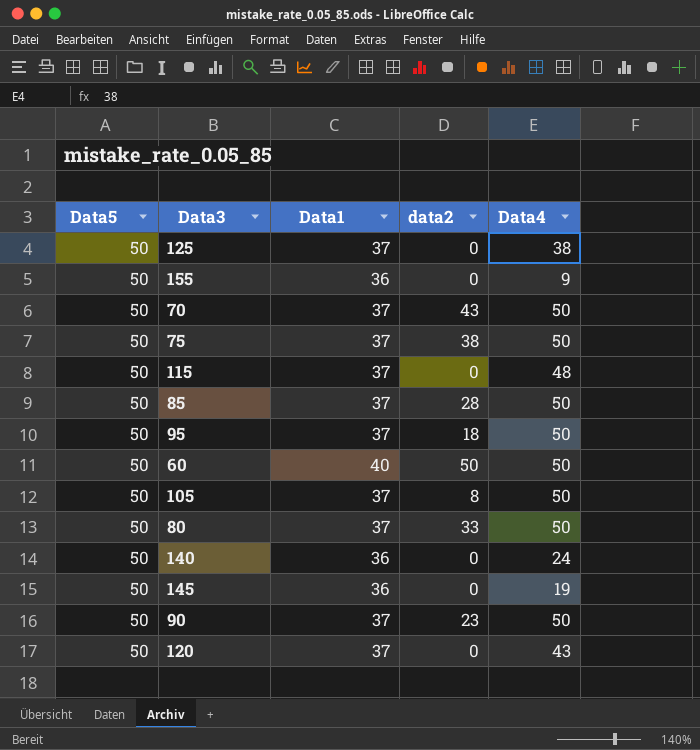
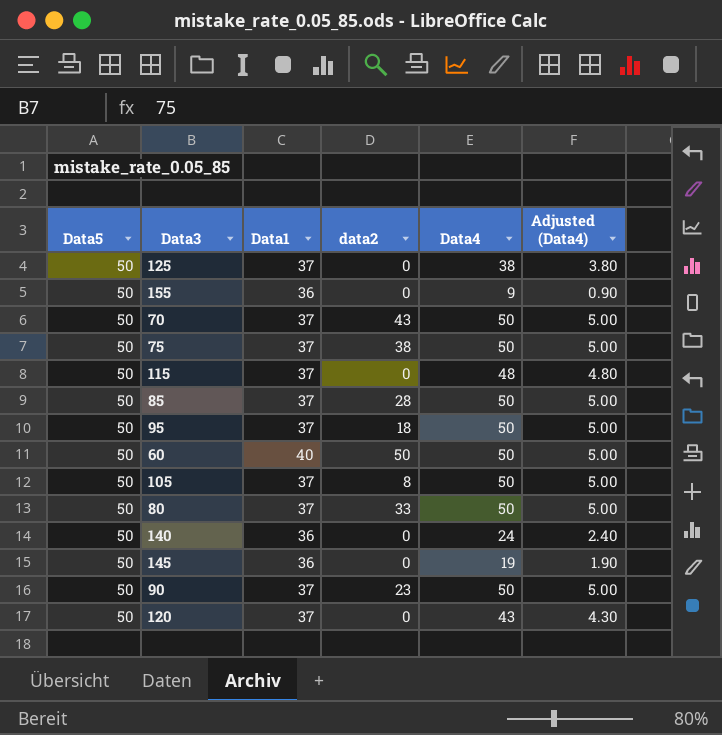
column Adjusted (Data4) | formula: none -> [Data4] * 0.1

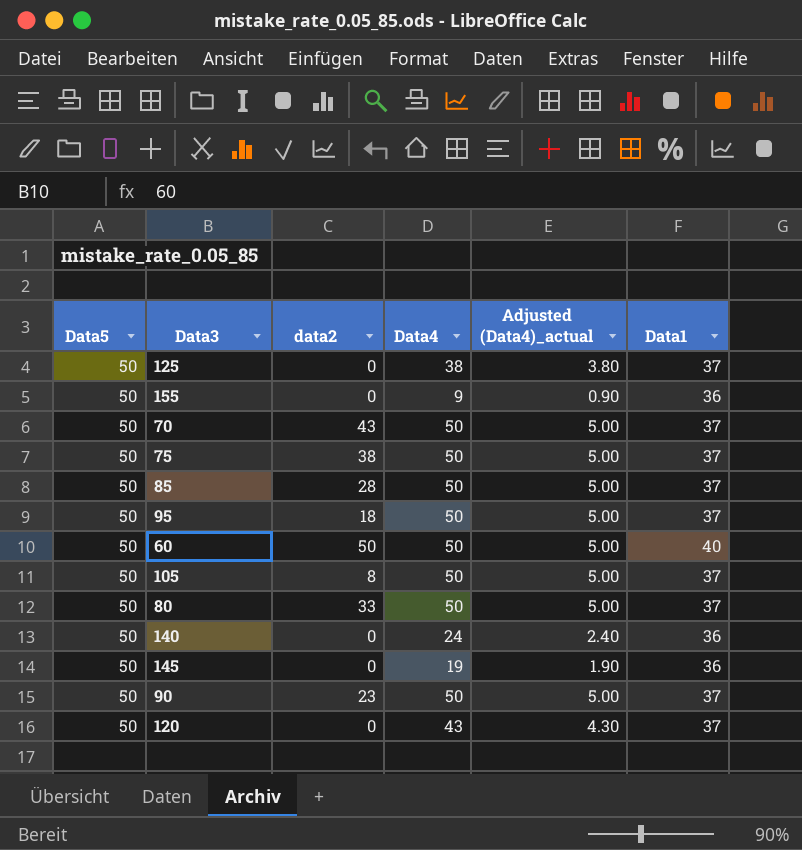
column name: Adjusted (Data4) -> Adjusted (Data4)_actual
column Data1 | position: 3 -> 6
row 115: 50 | 37 | 0 | 48 | 4.80 -> none

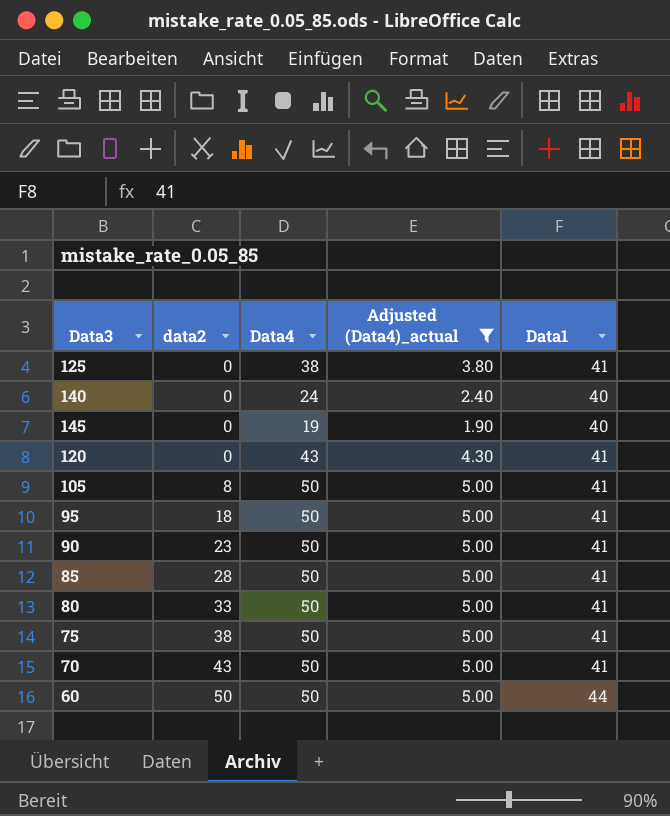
filter: none -> Adjusted (Data4)_actual != 0.90
row order: none -> data2 ascending
column Data5 | position: 1 -> none
125 | Data1: 37 -> 41
140 | Data1: 36 -> 40
145 | Data1: 36 -> 40
120 | Data1: 37 -> 41
105 | Data1: 37 -> 41
95 | Data1: 37 -> 41
90 | Data1: 37 -> 41
85 | Data1: 37 -> 41
80 | Data1: 37 -> 41
75 | Data1: 37 -> 41
70 | Data1: 37 -> 41
60 | Data1: 40 -> 44

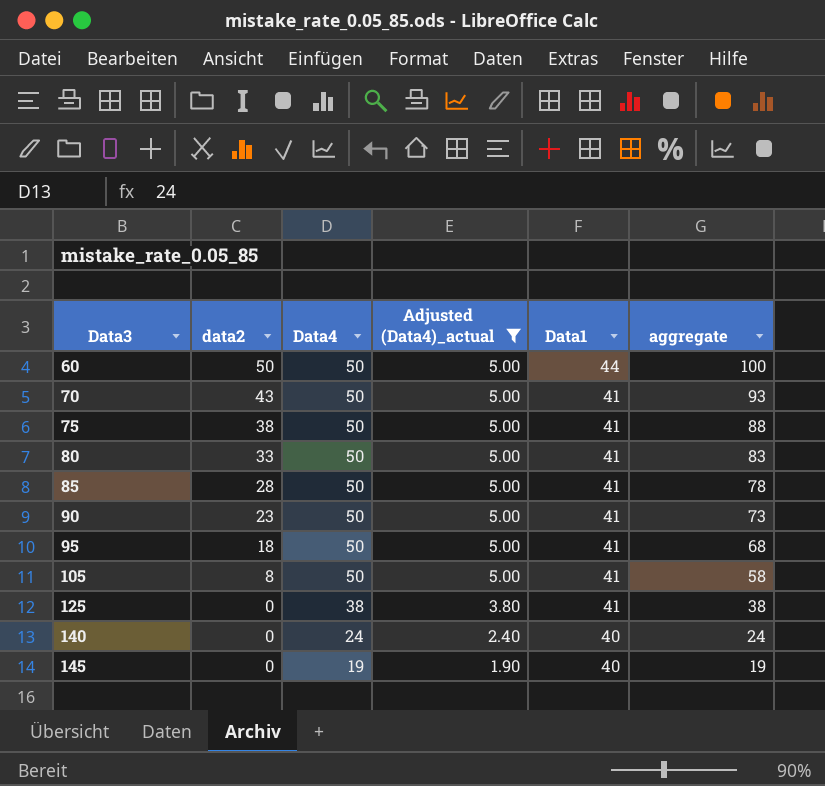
row order: data2 ascending -> Data3 ascending
column aggregate | formula: none -> [data2] + [Data4]
row 120: 0 | 43 | 4.30 | 41 -> none

